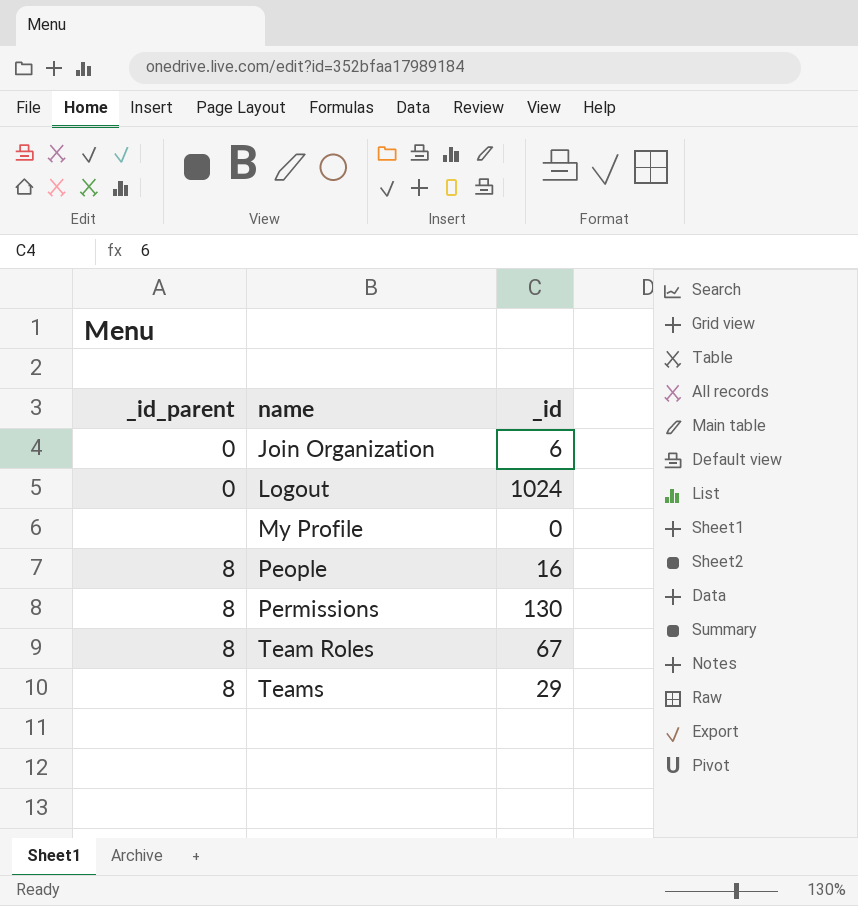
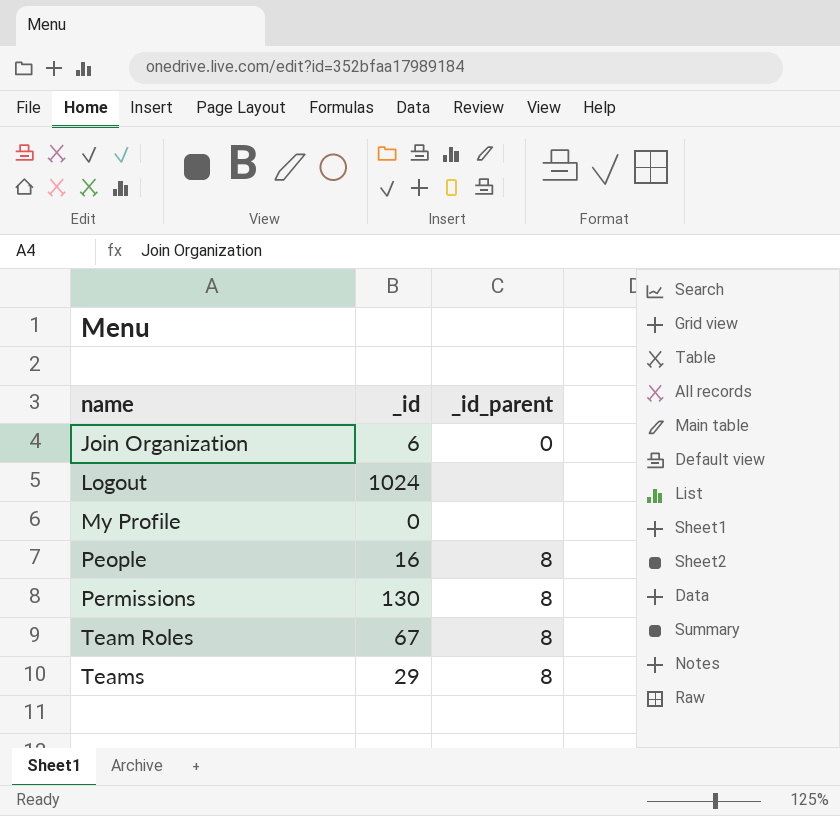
column _id_parent | position: 1 -> 3
Logout | _id_parent: 0 -> none

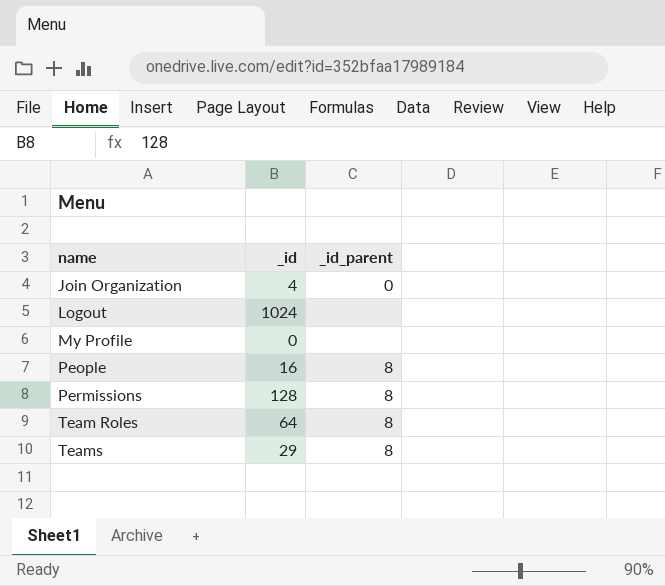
Join Organization | _id: 6 -> 4
Permissions | _id: 130 -> 128
Team Roles | _id: 67 -> 64

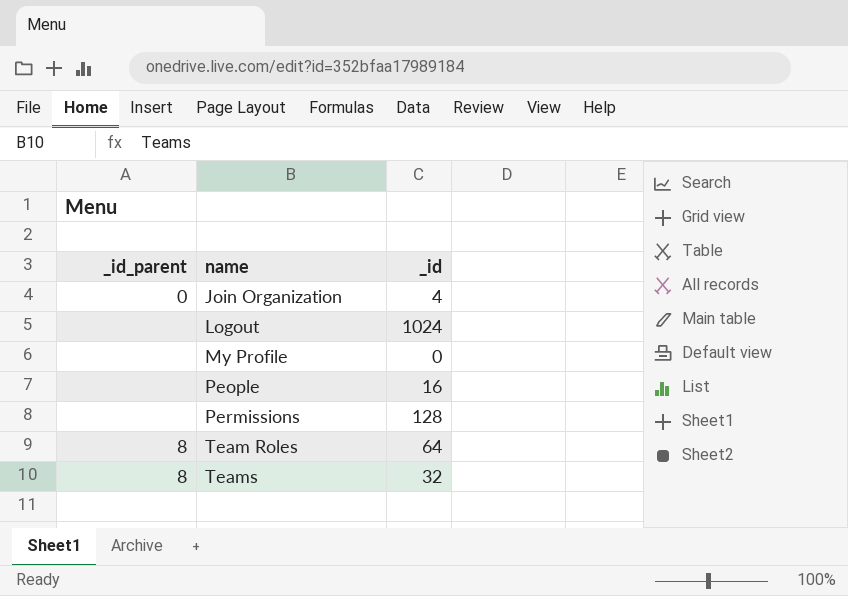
column _id_parent | position: 3 -> 1
People | _id_parent: 8 -> none
Permissions | _id_parent: 8 -> none
Teams | _id: 29 -> 32

